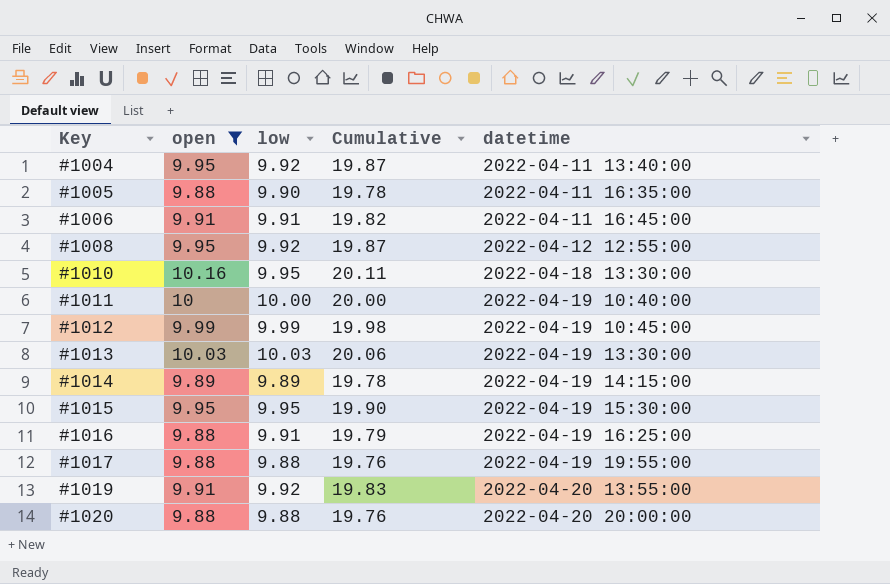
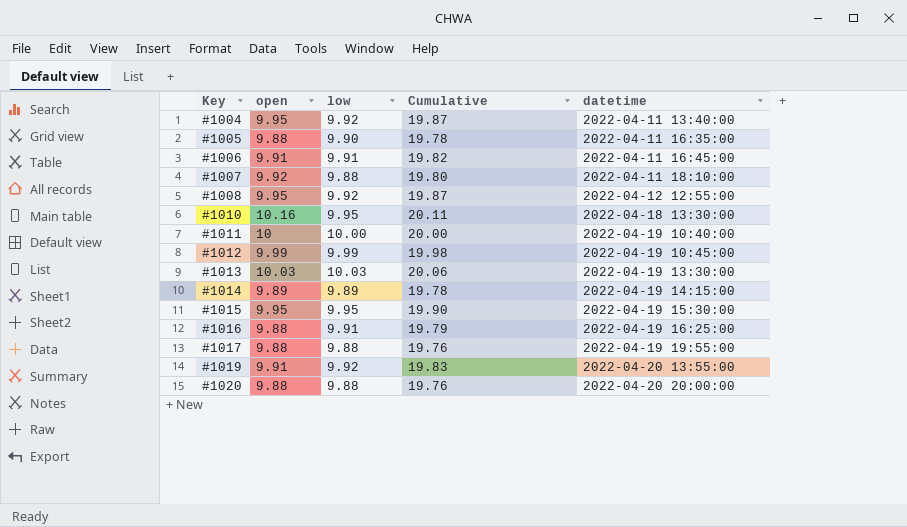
filter: open != 9.92 -> none

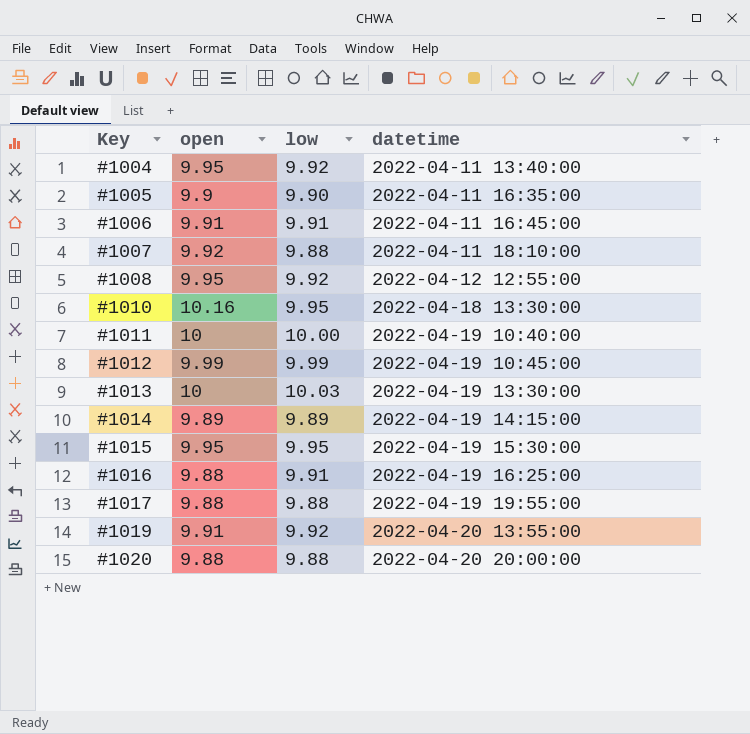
column Cumulative | formula: [open] + [low] -> none
#1005 | open: 9.88 -> 9.9
#1013 | open: 10.03 -> 10

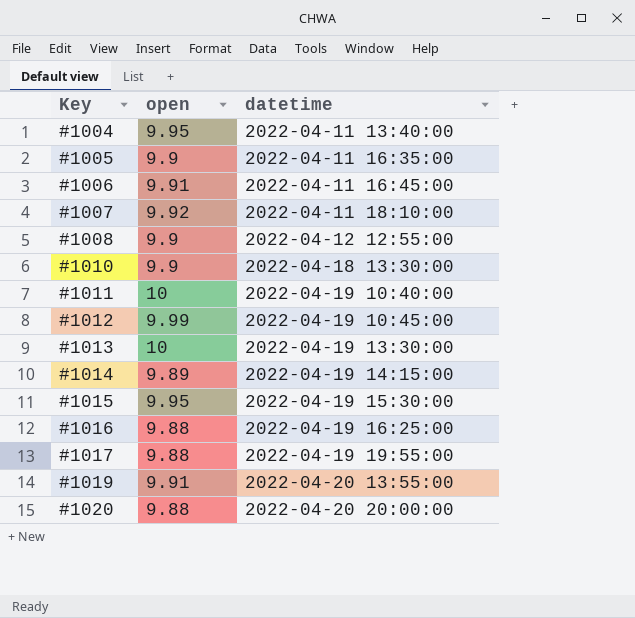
column low | position: 3 -> none
#1008 | open: 9.95 -> 9.9
#1010 | open: 10.16 -> 9.9

